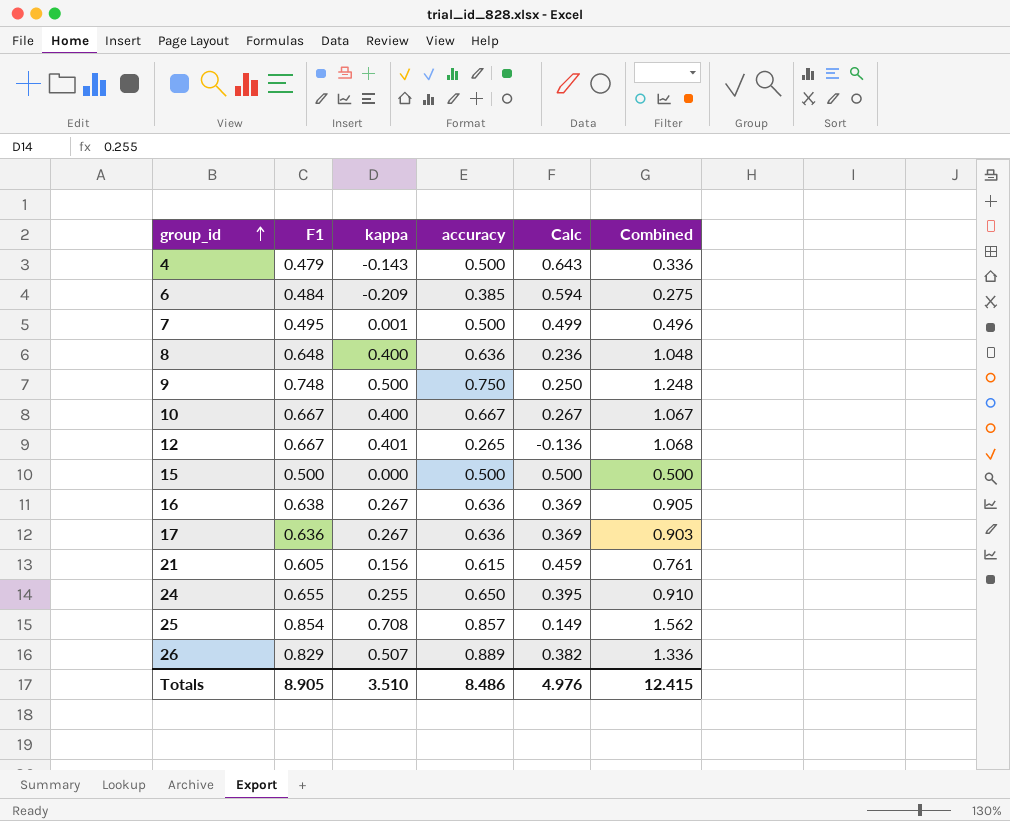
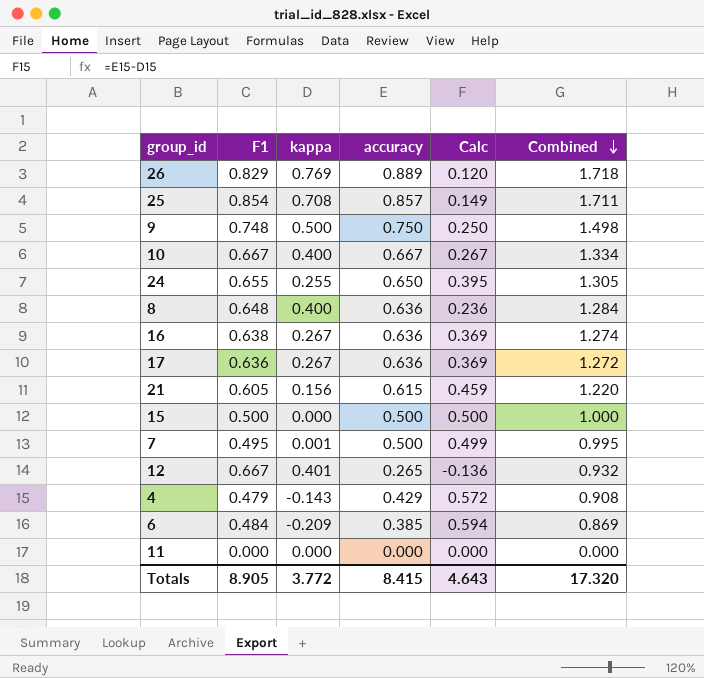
row order: group_id ascending -> Combined descending
column Combined | formula: [F1] + [kappa] -> [F1] + [accuracy]
26 | kappa: 0.507 -> 0.769
26 | Calc: 0.382 -> 0.120
4 | accuracy: 0.500 -> 0.429
4 | Calc: 0.643 -> 0.572
row 11: none -> 0.000 | 0.000 | 0.000 | 0.000 | 0.000
Totals | kappa: 3.510 -> 3.772
Totals | accuracy: 8.486 -> 8.415
Totals | Calc: 4.976 -> 4.643
Totals | Combined: 12.415 -> 17.320

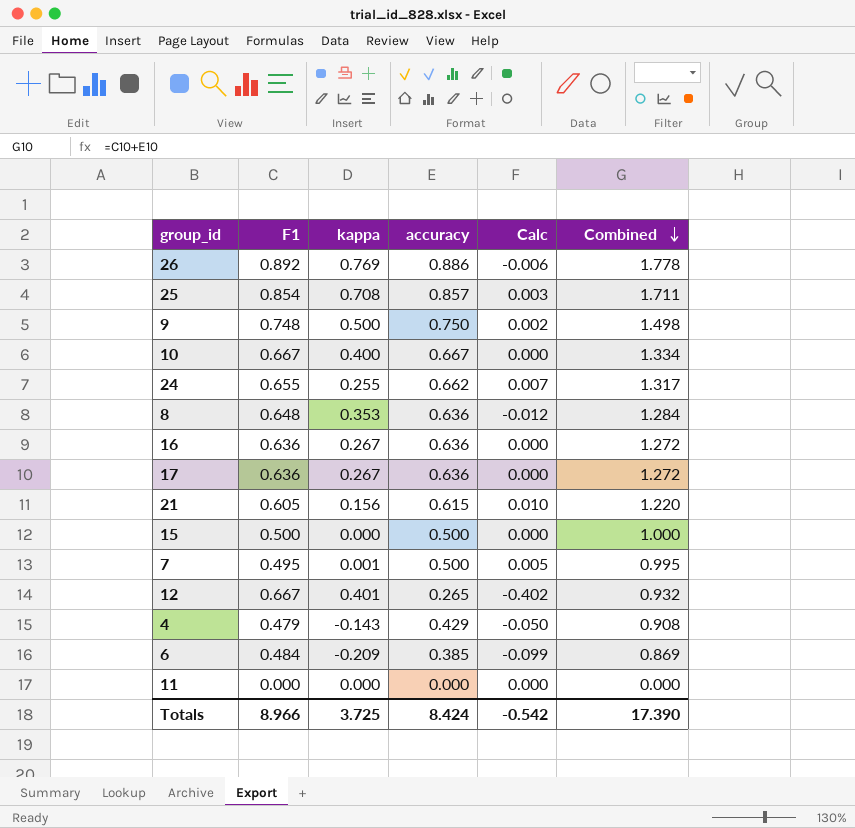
column Calc | formula: [accuracy] - [kappa] -> [accuracy] - [F1]
26 | F1: 0.829 -> 0.892
26 | accuracy: 0.889 -> 0.886
26 | Combined: 1.718 -> 1.778
24 | accuracy: 0.650 -> 0.662
24 | Combined: 1.305 -> 1.317
8 | kappa: 0.400 -> 0.353
16 | F1: 0.638 -> 0.636
16 | Combined: 1.274 -> 1.272
Totals | F1: 8.905 -> 8.966
Totals | kappa: 3.772 -> 3.725
Totals | accuracy: 8.415 -> 8.424
Totals | Calc: 4.643 -> -0.542
Totals | Combined: 17.320 -> 17.390

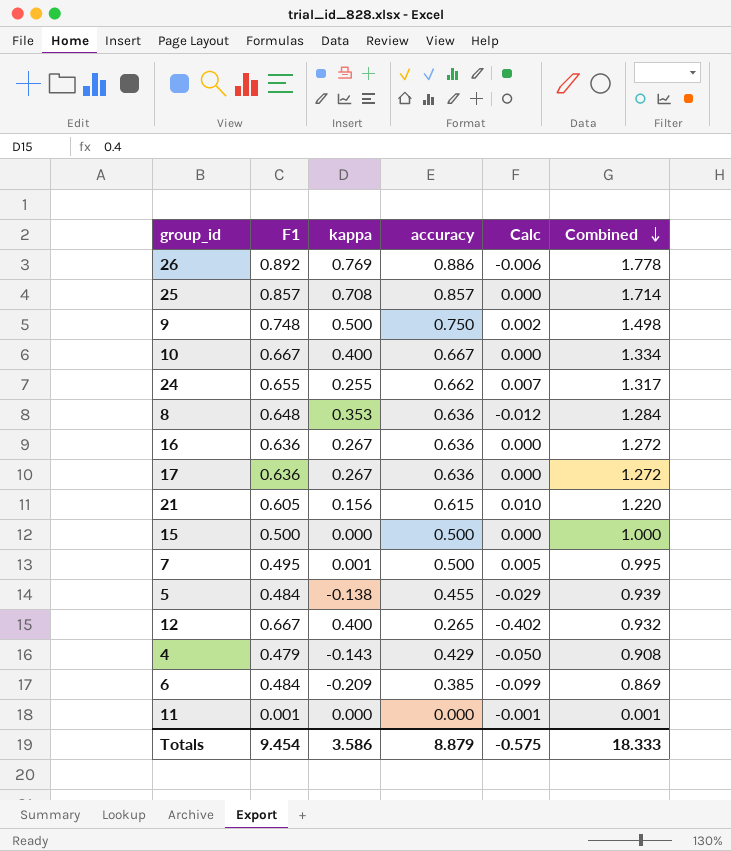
25 | F1: 0.854 -> 0.857
25 | Calc: 0.003 -> 0.000
25 | Combined: 1.711 -> 1.714
row 5: none -> 0.484 | -0.138 | 0.455 | -0.029 | 0.939
12 | kappa: 0.401 -> 0.400
11 | F1: 0.000 -> 0.001
11 | Calc: 0.000 -> -0.001
11 | Combined: 0.000 -> 0.001
Totals | F1: 8.966 -> 9.454
Totals | kappa: 3.725 -> 3.586
Totals | accuracy: 8.424 -> 8.879
Totals | Calc: -0.542 -> -0.575
Totals | Combined: 17.390 -> 18.333

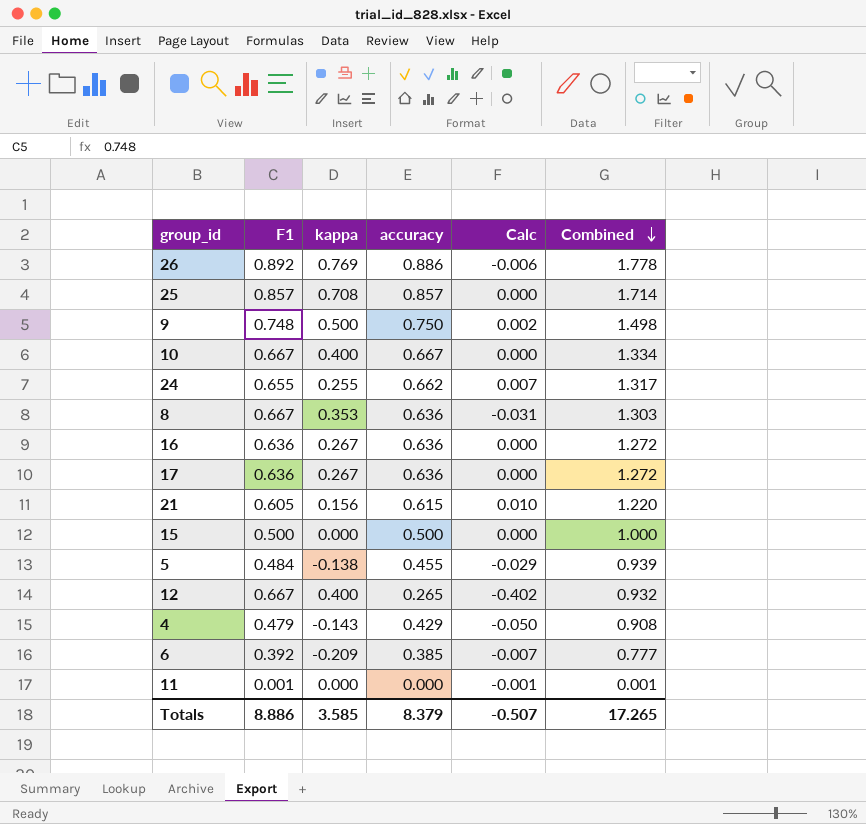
row 7: 0.495 | 0.001 | 0.500 | 0.005 | 0.995 -> none
8 | F1: 0.648 -> 0.667
8 | Calc: -0.012 -> -0.031
8 | Combined: 1.284 -> 1.303
6 | F1: 0.484 -> 0.392
6 | Calc: -0.099 -> -0.007
6 | Combined: 0.869 -> 0.777
Totals | F1: 9.454 -> 8.886
Totals | kappa: 3.586 -> 3.585
Totals | accuracy: 8.879 -> 8.379
Totals | Calc: -0.575 -> -0.507
Totals | Combined: 18.333 -> 17.265

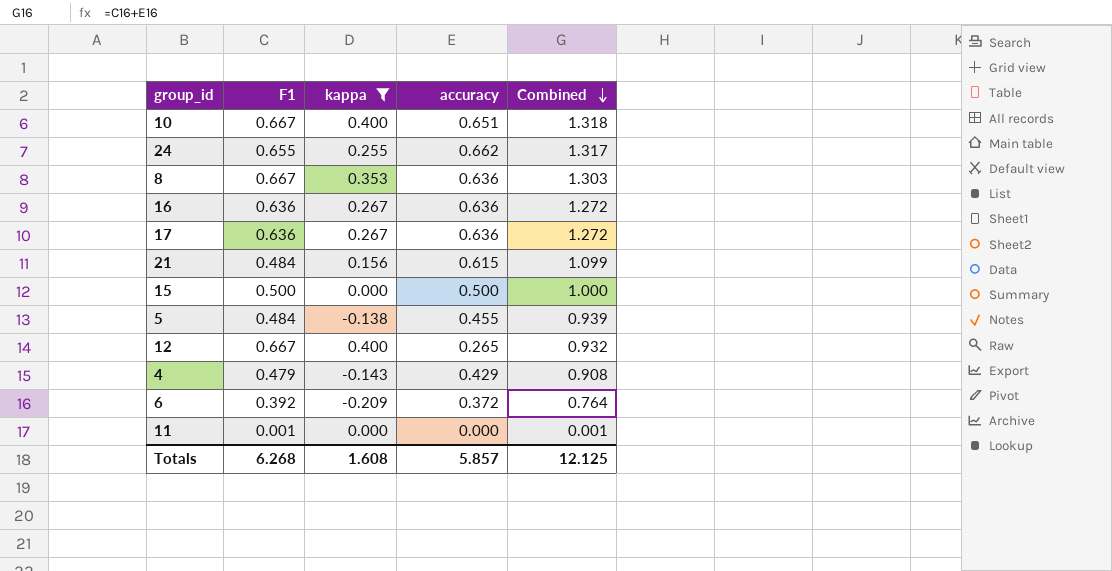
filter: none -> kappa <= 0.400
column Calc | formula: [accuracy] - [F1] -> none
10 | accuracy: 0.667 -> 0.651
10 | Combined: 1.334 -> 1.318
21 | F1: 0.605 -> 0.484
21 | Combined: 1.220 -> 1.099
6 | accuracy: 0.385 -> 0.372
6 | Combined: 0.777 -> 0.764
Totals | F1: 8.886 -> 6.268
Totals | kappa: 3.585 -> 1.608
Totals | accuracy: 8.379 -> 5.857
Totals | Combined: 17.265 -> 12.125

